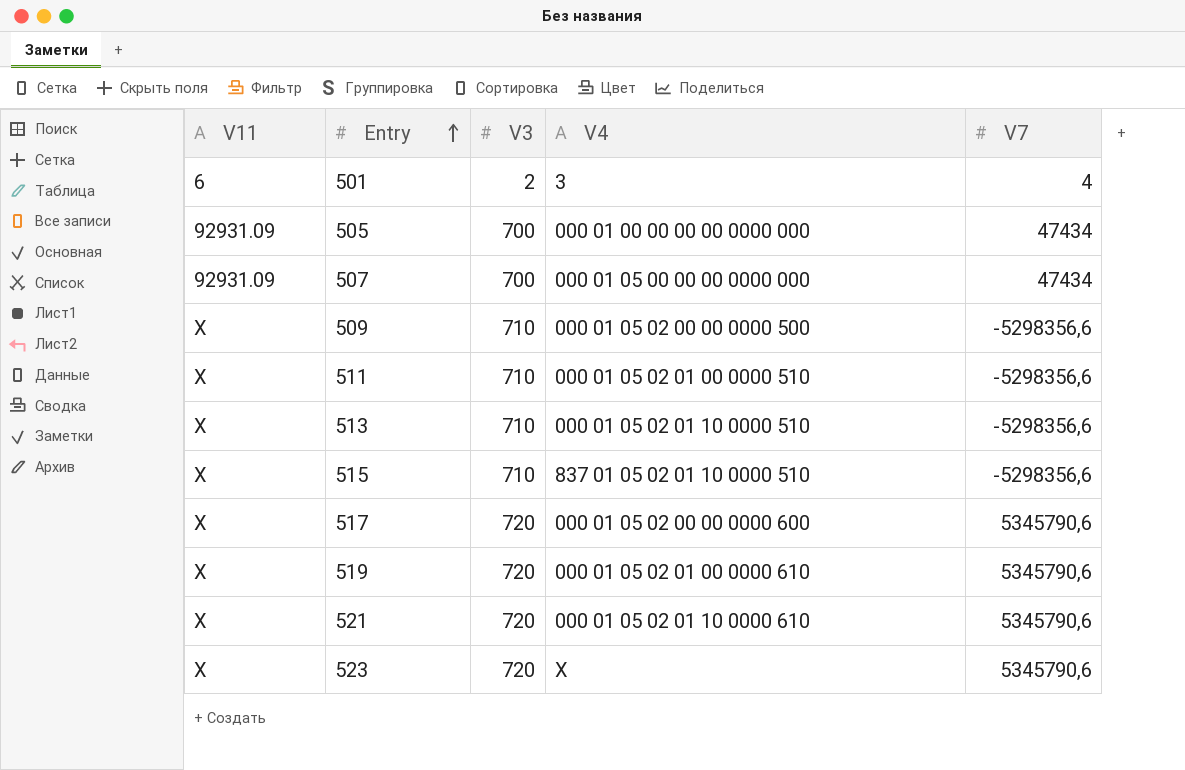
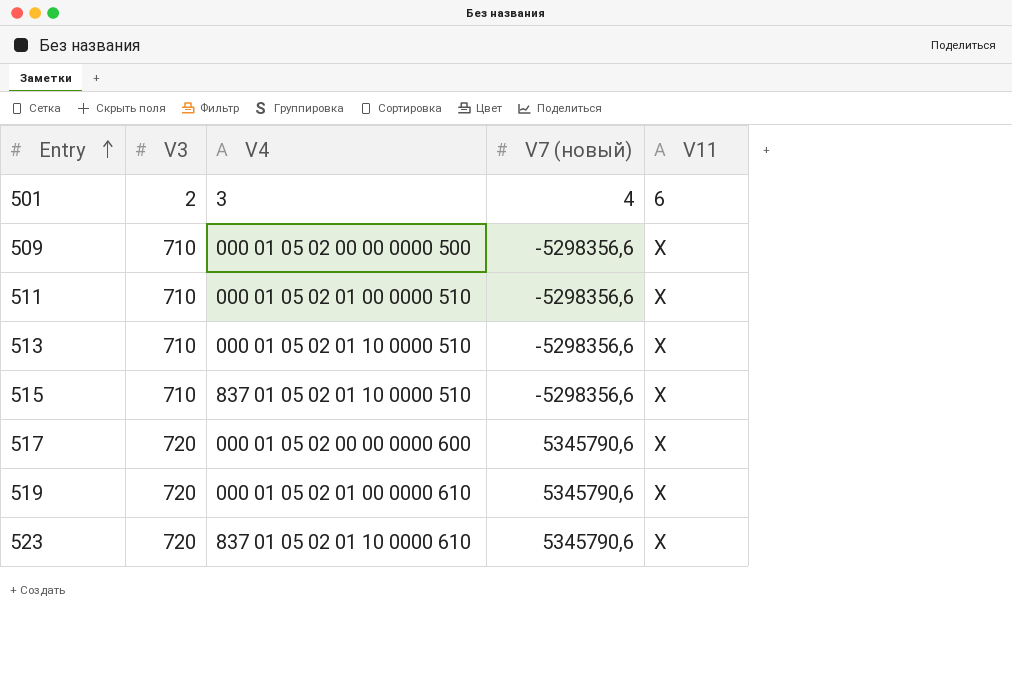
column name: V7 -> V7 (новый)
column V11 | position: 1 -> 5
row 505: 92931.09 | 700 | 000 01 00 00 00 00 0000 000 | 47434 -> none
row 507: 92931.09 | 700 | 000 01 05 00 00 00 0000 000 | 47434 -> none
row 521: X | 720 | 000 01 05 02 01 10 0000 610 | 5345790,6 -> none
523 | V4: Х -> 837 01 05 02 01 10 0000 610

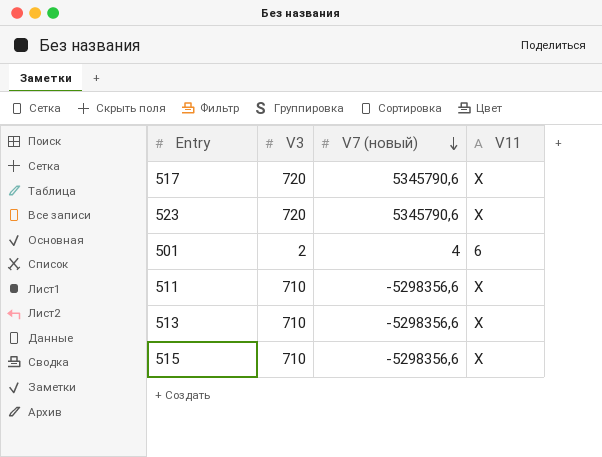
row order: Entry ascending -> V7 (новый) descending
column V4 | position: 3 -> none
row 509: 710 | 000 01 05 02 00 00 0000 500 | -5298356,6 | X -> none
row 519: 720 | 000 01 05 02 01 00 0000 610 | 5345790,6 | X -> none

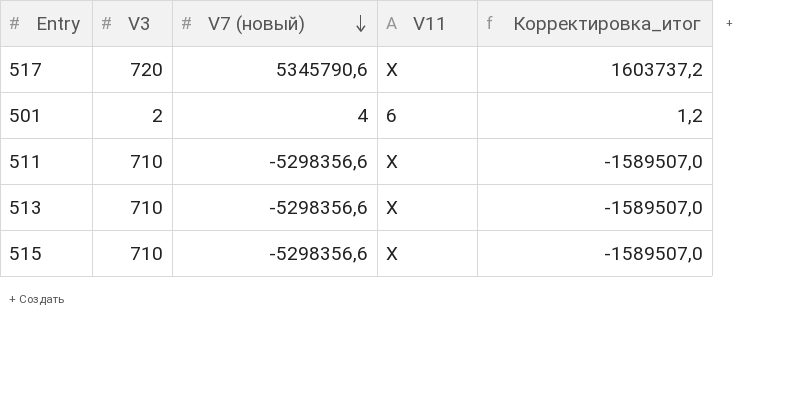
column Корректировка_итог | formula: none -> [V7 (новый)] * 0,3
row 523: 720 | 5345790,6 | X -> none

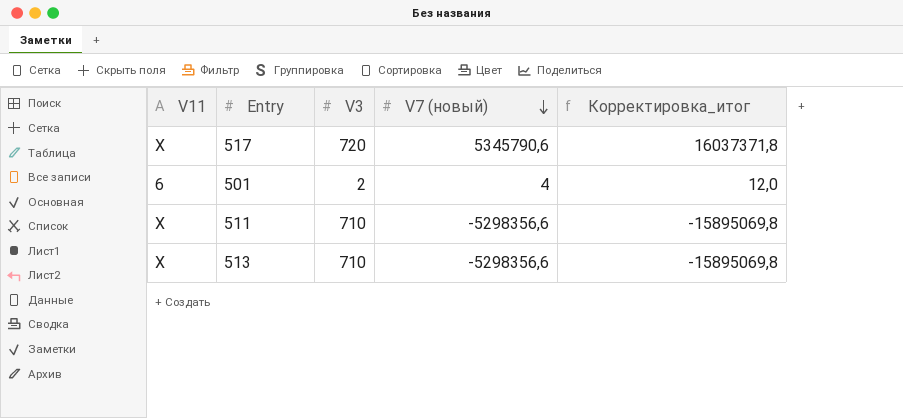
column V11 | position: 4 -> 1
column Корректировка_итог | formula: [V7 (новый)] * 0,3 -> [V7 (новый)] * 3
row 515: 710 | -5298356,6 | X | -1589507,0 -> none

